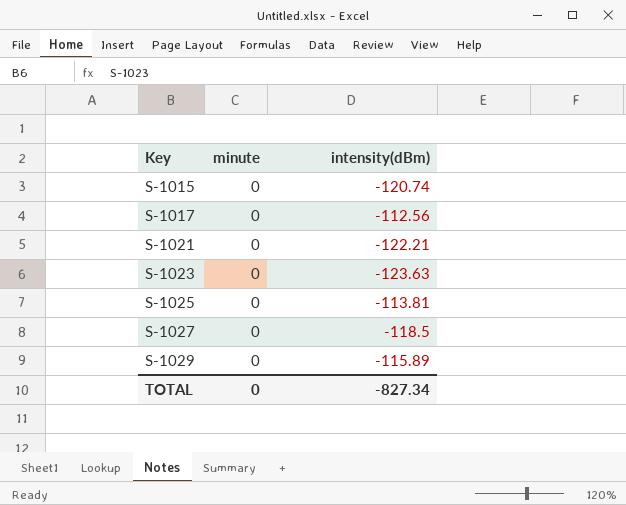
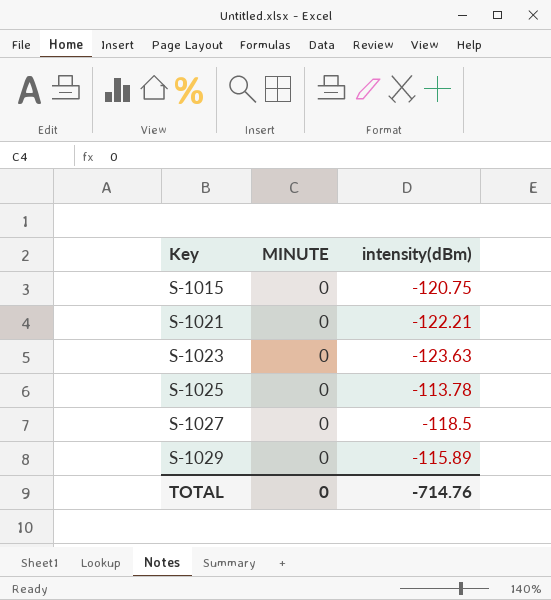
column name: minute -> MINUTE
row S-1017: 0 | -112.56 -> none
S-1015 | intensity(dBm): -120.74 -> -120.75
S-1025 | intensity(dBm): -113.81 -> -113.78
TOTAL | intensity(dBm): -827.34 -> -714.76

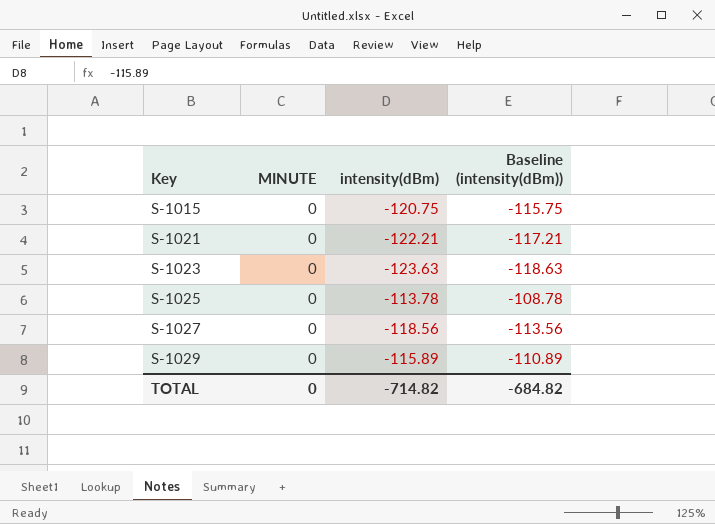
column Baseline (intensity(dBm)) | formula: none -> [intensity(dBm)] + 5
S-1027 | intensity(dBm): -118.5 -> -118.56
TOTAL | intensity(dBm): -714.76 -> -714.82

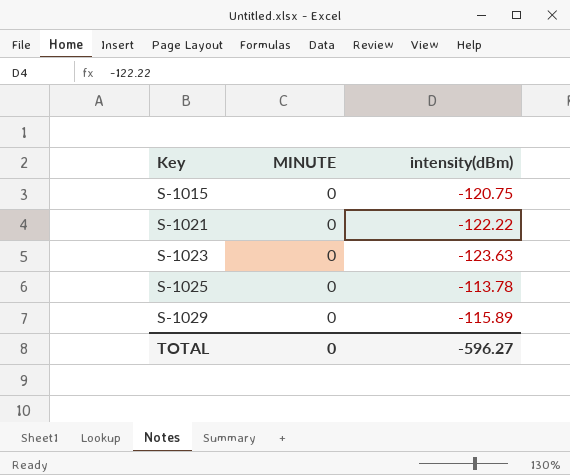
column Baseline (intensity(dBm)) | formula: [intensity(dBm)] + 5 -> none
row S-1027: 0 | -118.56 | -113.56 -> none
S-1021 | intensity(dBm): -122.21 -> -122.22
TOTAL | intensity(dBm): -714.82 -> -596.27

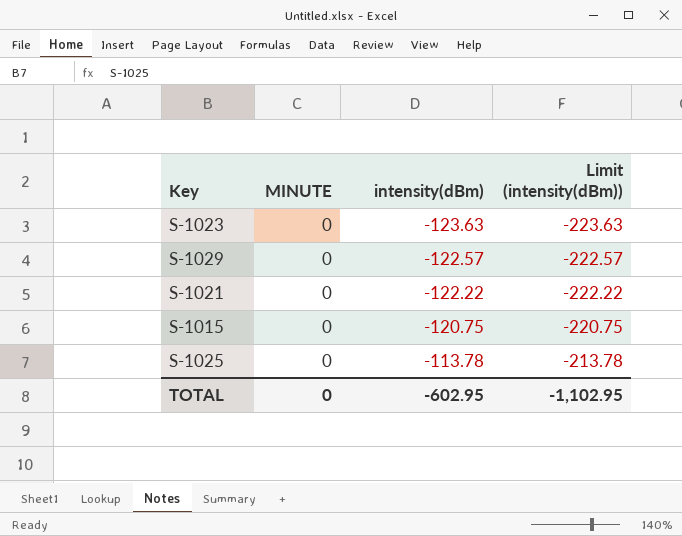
row order: Key ascending -> intensity(dBm) ascending
column Limit (intensity(dBm)) | formula: none -> [intensity(dBm)] - 100
S-1029 | intensity(dBm): -115.89 -> -122.57
TOTAL | intensity(dBm): -596.27 -> -602.95

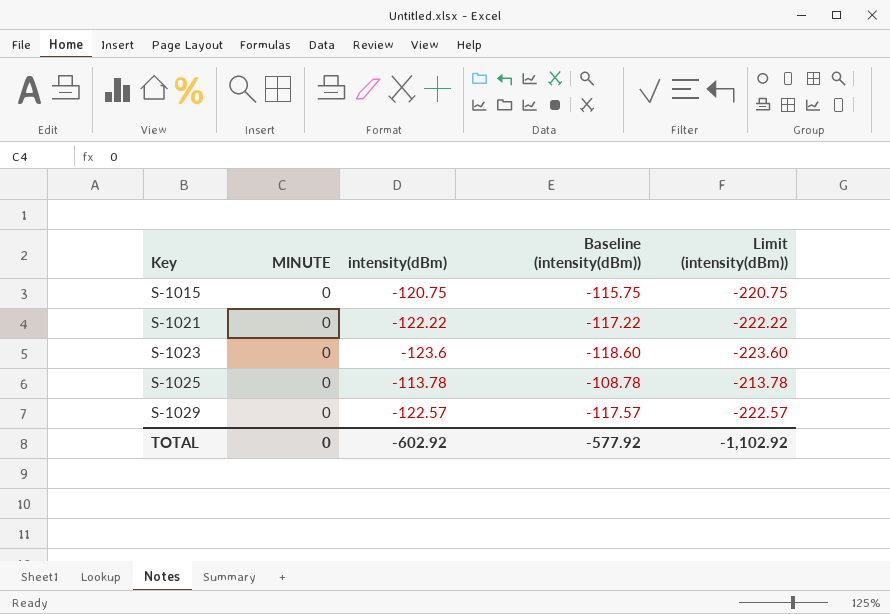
row order: intensity(dBm) ascending -> Key ascending
column Baseline (intensity(dBm)) | formula: none -> [intensity(dBm)] + 5
S-1023 | intensity(dBm): -123.63 -> -123.6
S-1023 | Limit (intensity(dBm)): -223.63 -> -223.60
TOTAL | intensity(dBm): -602.95 -> -602.92
TOTAL | Limit (intensity(dBm)): -1,102.95 -> -1,102.92

